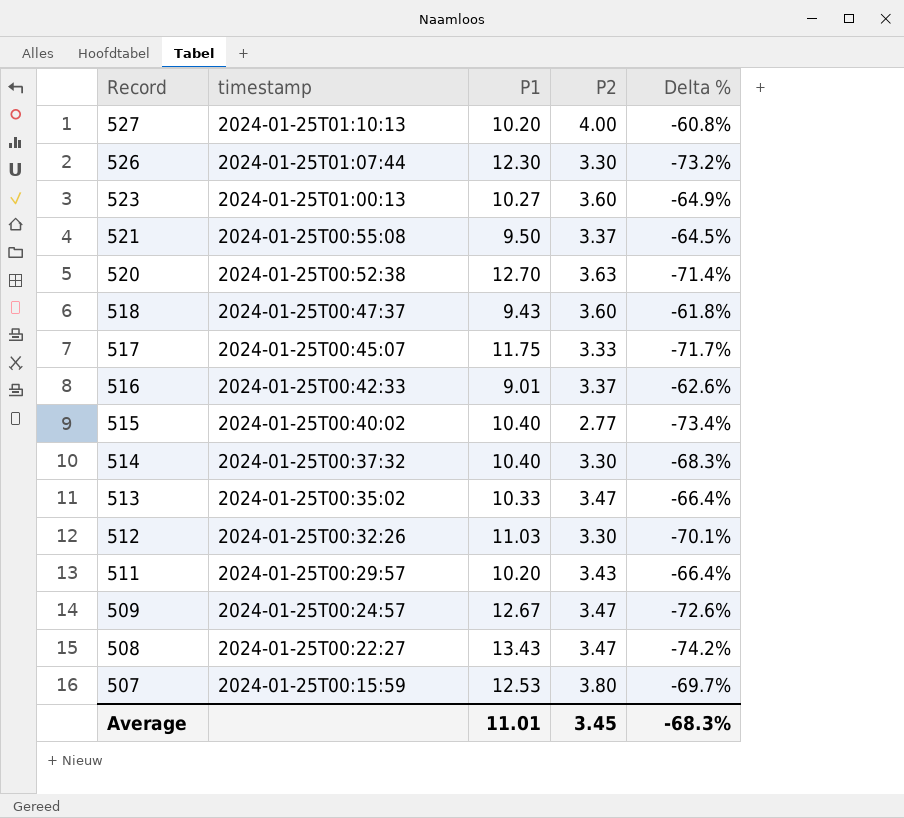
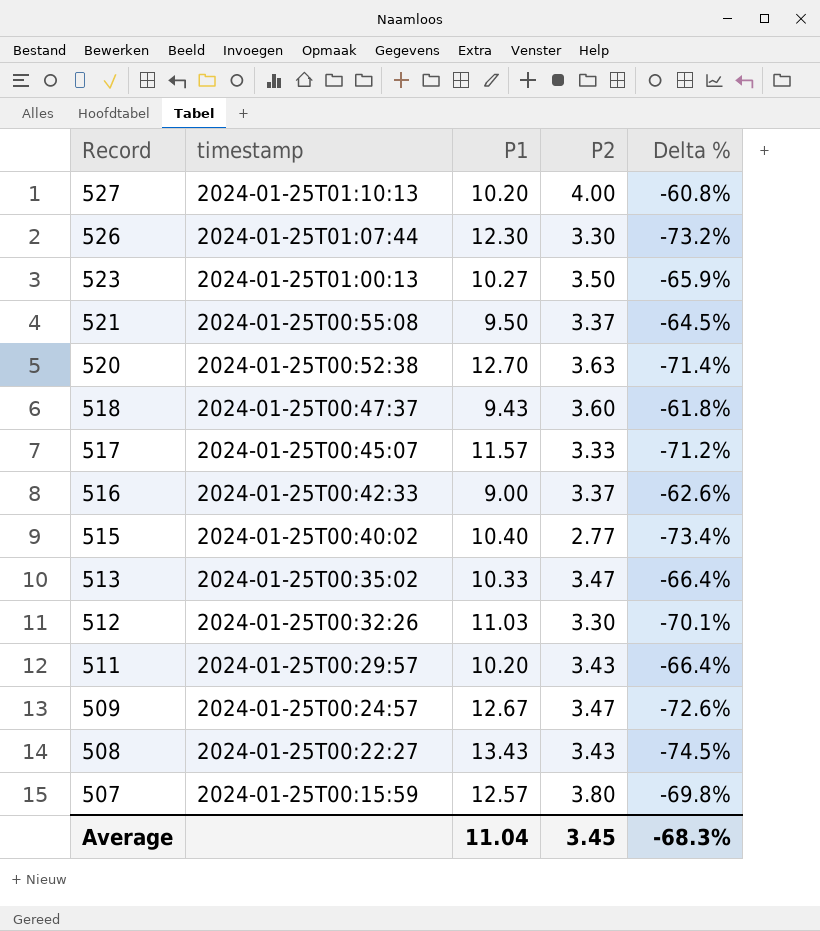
row 514: 2024-01-25T00:37:32 | 10.40 | 3.30 | -68.3% -> none
523 | P2: 3.60 -> 3.50
523 | Delta %: -64.9% -> -65.9%
517 | P1: 11.75 -> 11.57
517 | Delta %: -71.7% -> -71.2%
516 | P1: 9.01 -> 9.00
508 | P2: 3.47 -> 3.43
508 | Delta %: -74.2% -> -74.5%
507 | P1: 12.53 -> 12.57
507 | Delta %: -69.7% -> -69.8%
Average | P1: 11.01 -> 11.04

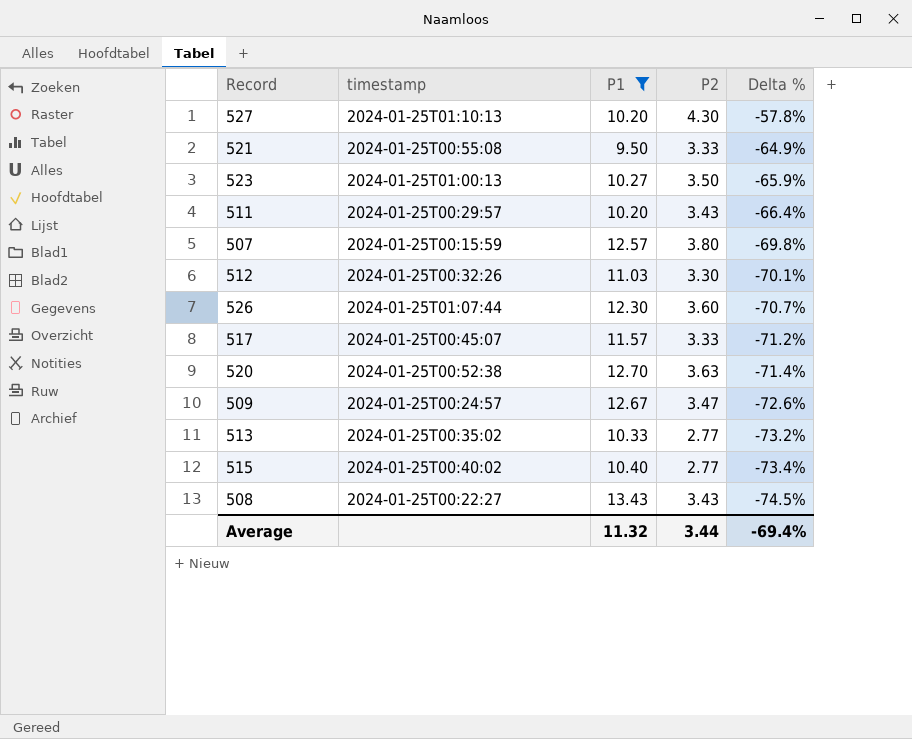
filter: none -> P1 >= 9.50
row order: Record descending -> Delta % descending
527 | P2: 4.00 -> 4.30
527 | Delta %: -60.8% -> -57.8%
521 | P2: 3.37 -> 3.33
521 | Delta %: -64.5% -> -64.9%
526 | P2: 3.30 -> 3.60
526 | Delta %: -73.2% -> -70.7%
513 | P2: 3.47 -> 2.77
513 | Delta %: -66.4% -> -73.2%
Average | P1: 11.04 -> 11.32
Average | P2: 3.45 -> 3.44
Average | Delta %: -68.3% -> -69.4%

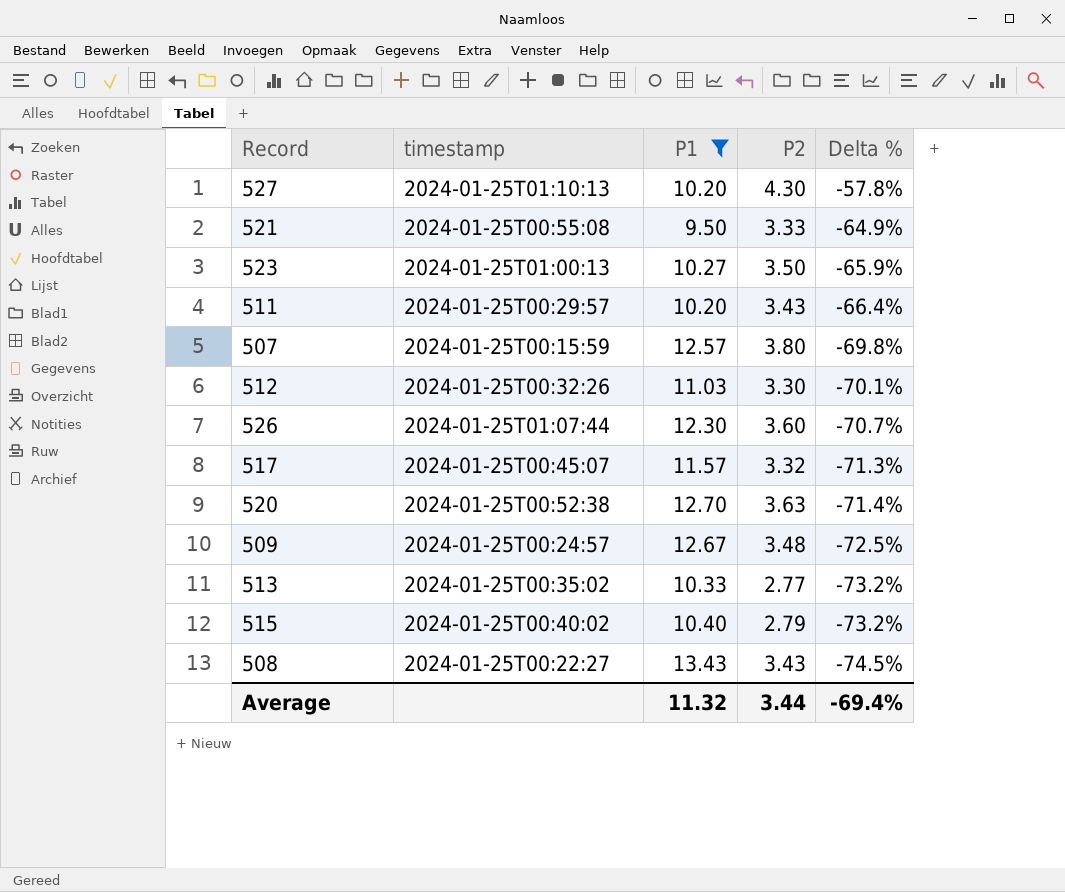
517 | P2: 3.33 -> 3.32
517 | Delta %: -71.2% -> -71.3%
509 | P2: 3.47 -> 3.48
509 | Delta %: -72.6% -> -72.5%
515 | P2: 2.77 -> 2.79
515 | Delta %: -73.4% -> -73.2%

